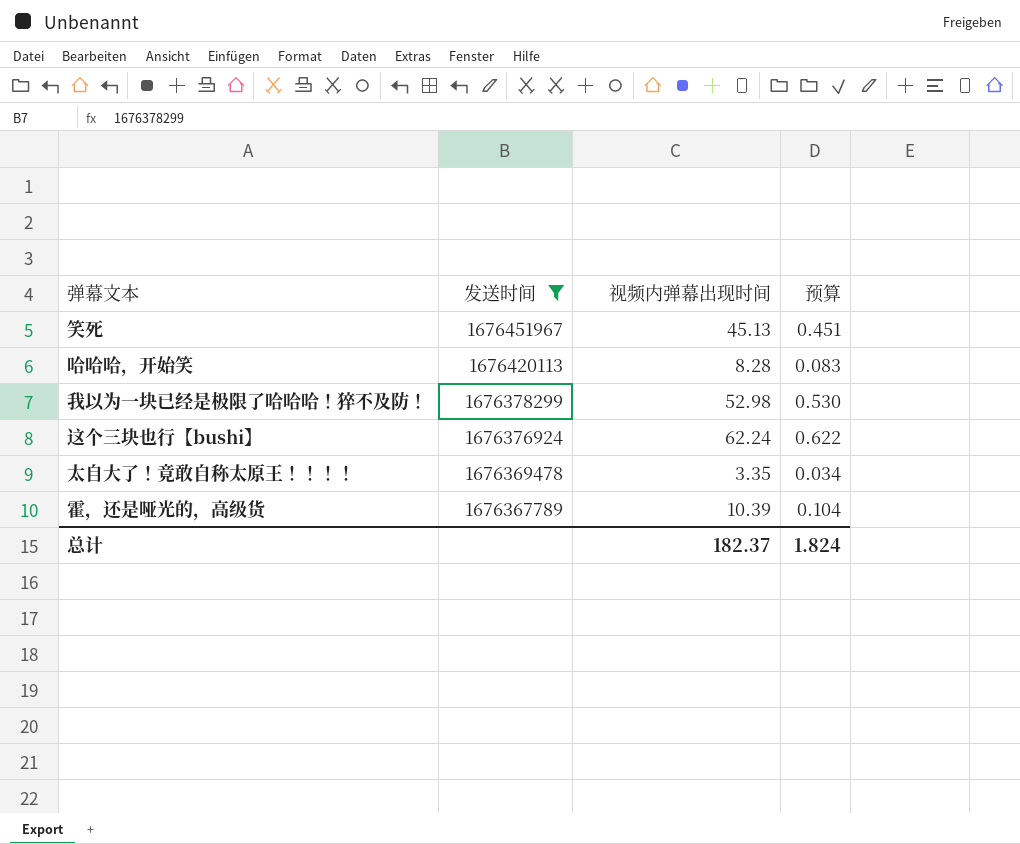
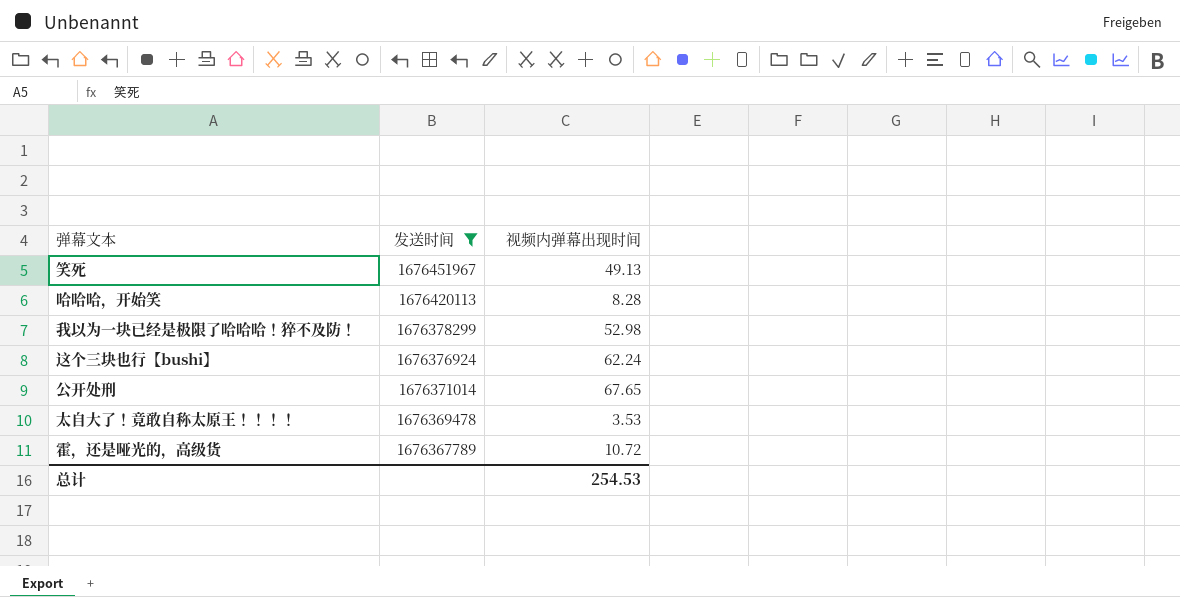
column 预算 | formula: [视频内弹幕出现时间] * 0.01 -> none
笑死 | 视频内弹幕出现时间: 45.13 -> 49.13
row 公开处刑: none -> 1676371014 | 67.65
太自大了！竟敢自称太原王！！！！ | 视频内弹幕出现时间: 3.35 -> 3.53
霍，还是哑光的，高级货 | 视频内弹幕出现时间: 10.39 -> 10.72
总计 | 视频内弹幕出现时间: 182.37 -> 254.53

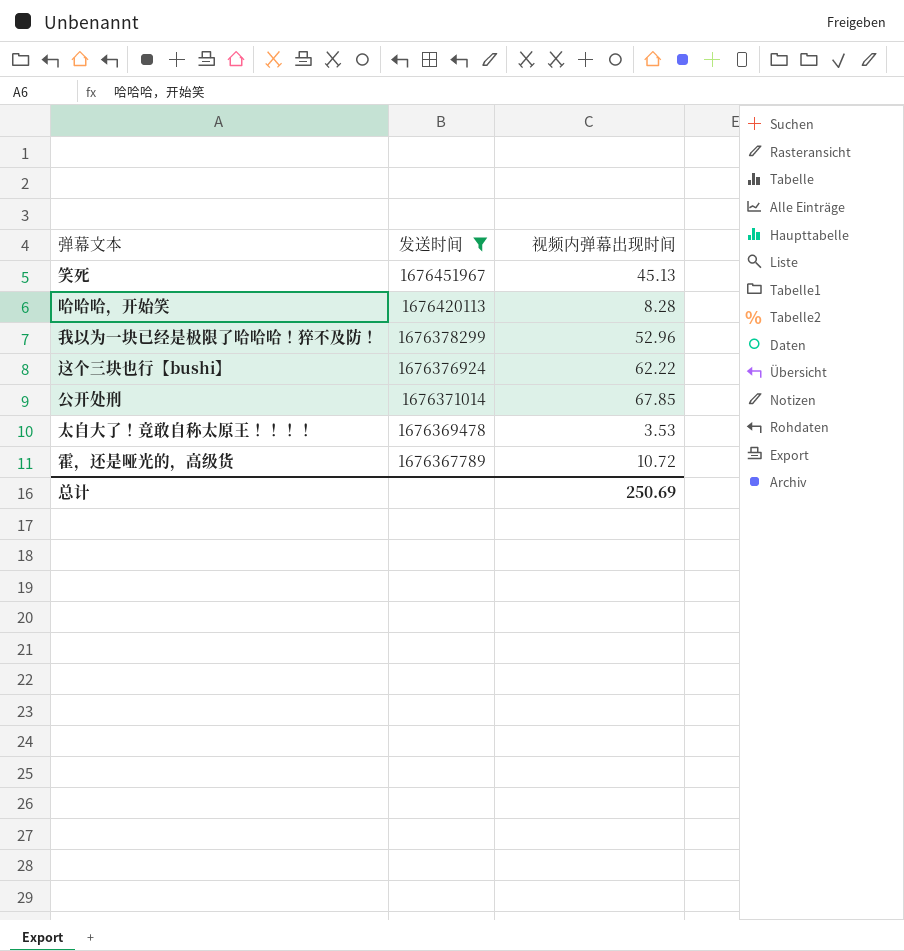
笑死 | 视频内弹幕出现时间: 49.13 -> 45.13
我以为一块已经是极限了哈哈哈！猝不及防！ | 视频内弹幕出现时间: 52.98 -> 52.96
这个三块也行【bushi】 | 视频内弹幕出现时间: 62.24 -> 62.22
公开处刑 | 视频内弹幕出现时间: 67.65 -> 67.85
总计 | 视频内弹幕出现时间: 254.53 -> 250.69

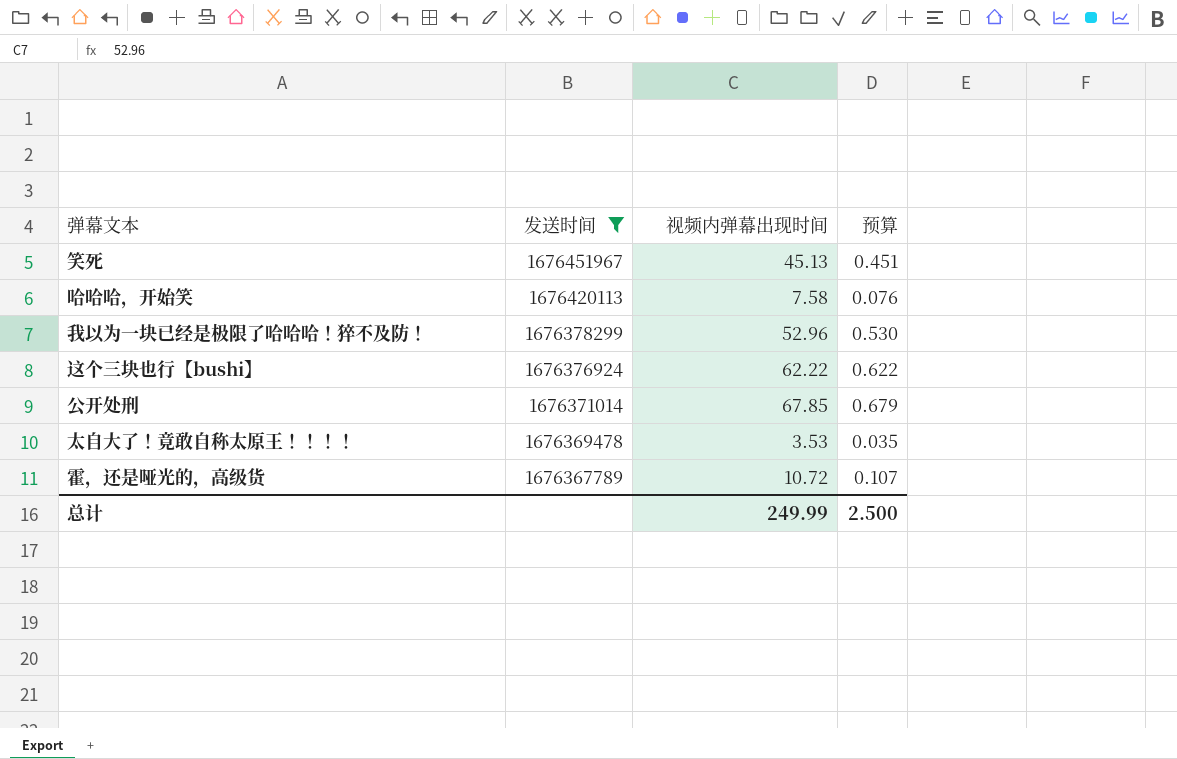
column 预算 | formula: none -> [视频内弹幕出现时间] * 0.01
哈哈哈，开始笑 | 视频内弹幕出现时间: 8.28 -> 7.58
总计 | 视频内弹幕出现时间: 250.69 -> 249.99

